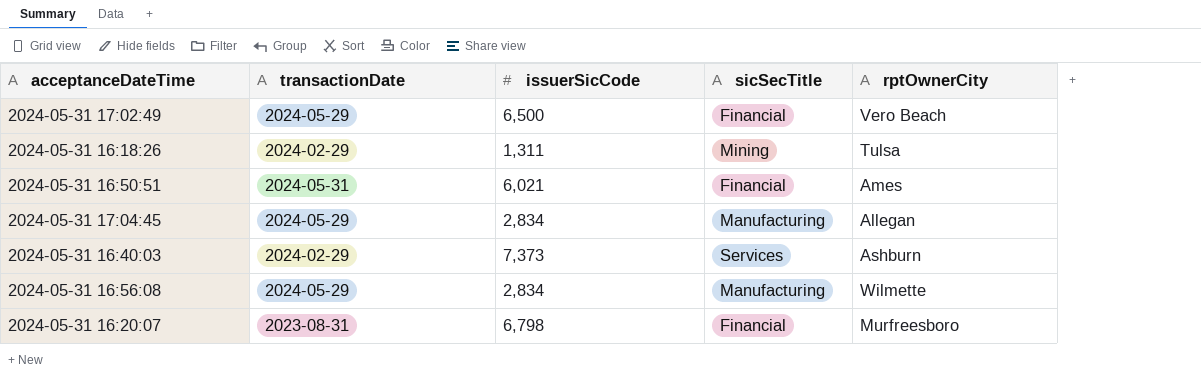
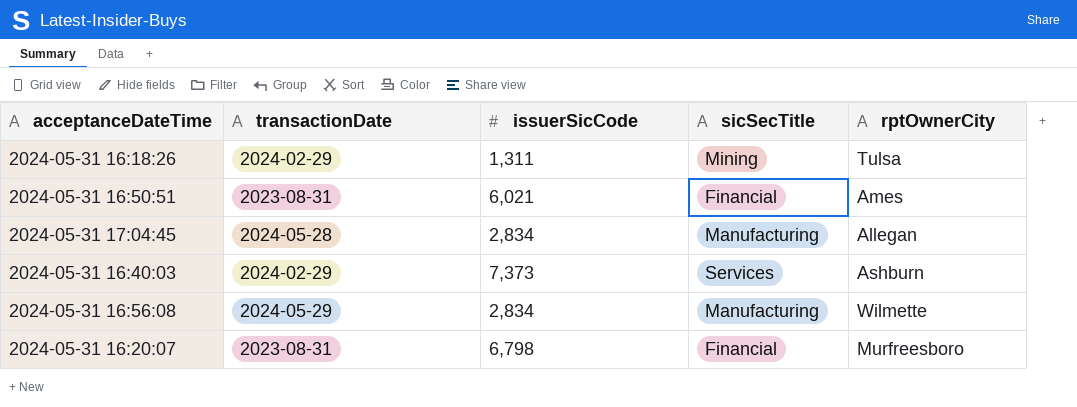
row 2024-05-31 17:02:49: 2024-05-29 | 6,500 | Financial | Vero Beach -> none
2024-05-31 16:50:51 | transactionDate: 2024-05-31 -> 2023-08-31
2024-05-31 17:04:45 | transactionDate: 2024-05-29 -> 2024-05-28

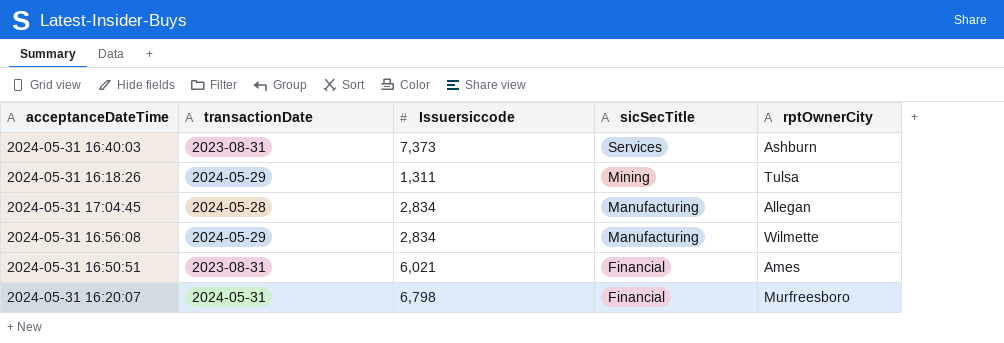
row order: none -> sicSecTitle descending
column name: issuerSicCode -> Issuersiccode
2024-05-31 16:40:03 | transactionDate: 2024-02-29 -> 2023-08-31
2024-05-31 16:18:26 | transactionDate: 2024-02-29 -> 2024-05-29
2024-05-31 16:20:07 | transactionDate: 2023-08-31 -> 2024-05-31

